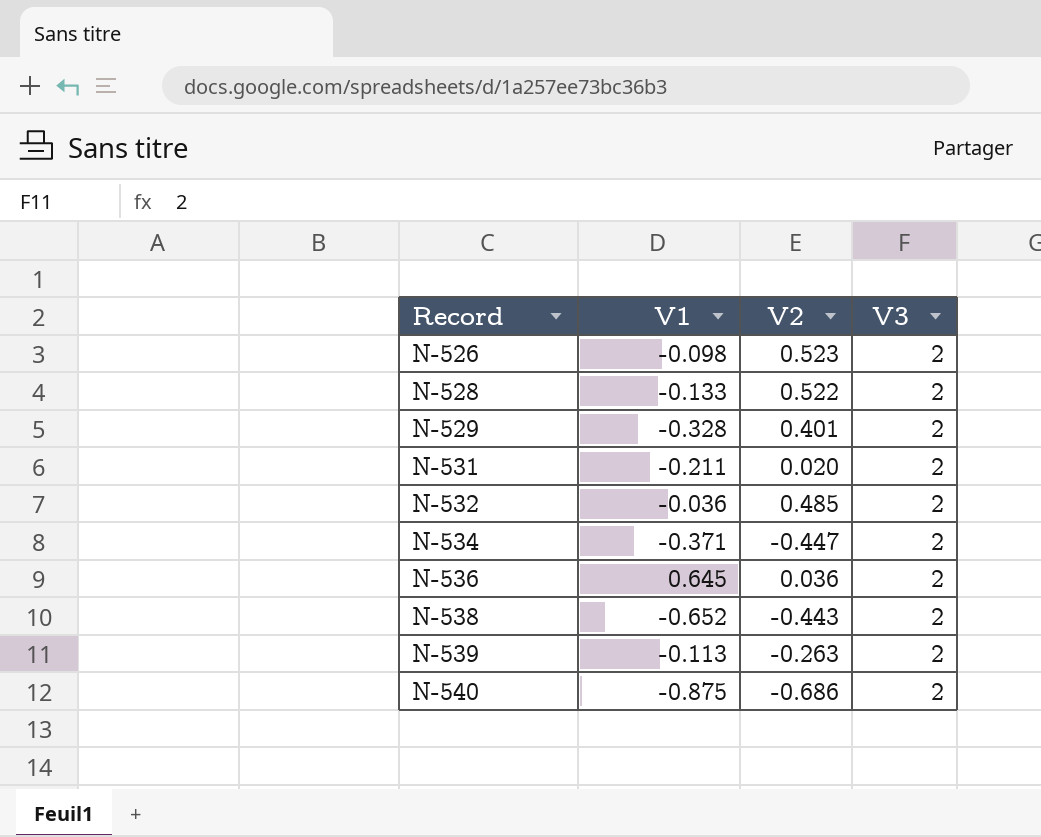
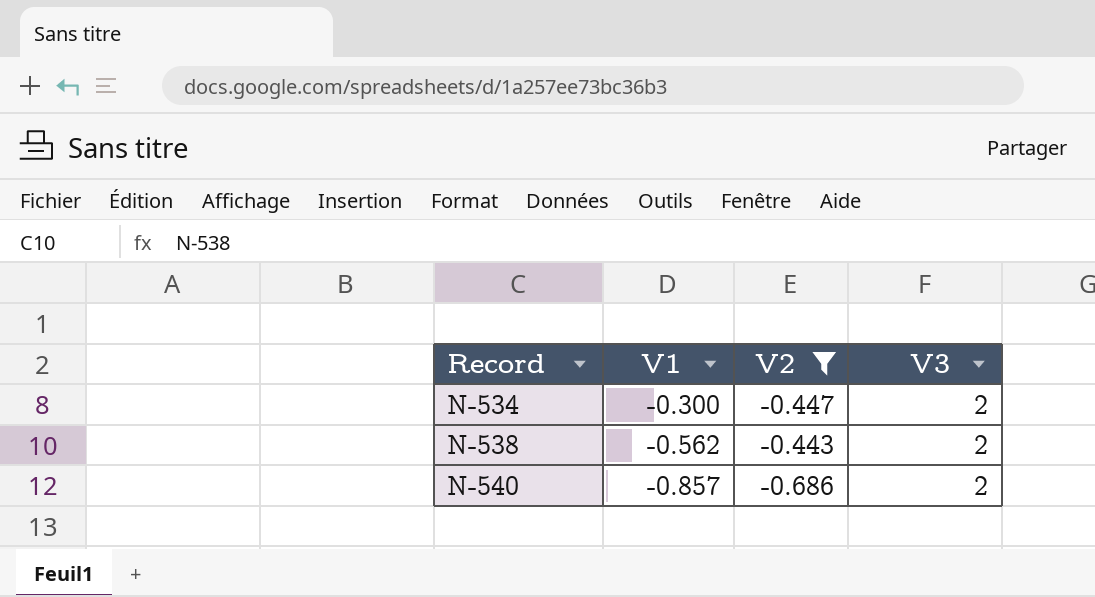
filter: none -> V2 <= -0.443
N-534 | V1: -0.371 -> -0.300
N-538 | V1: -0.652 -> -0.562
N-540 | V1: -0.875 -> -0.857

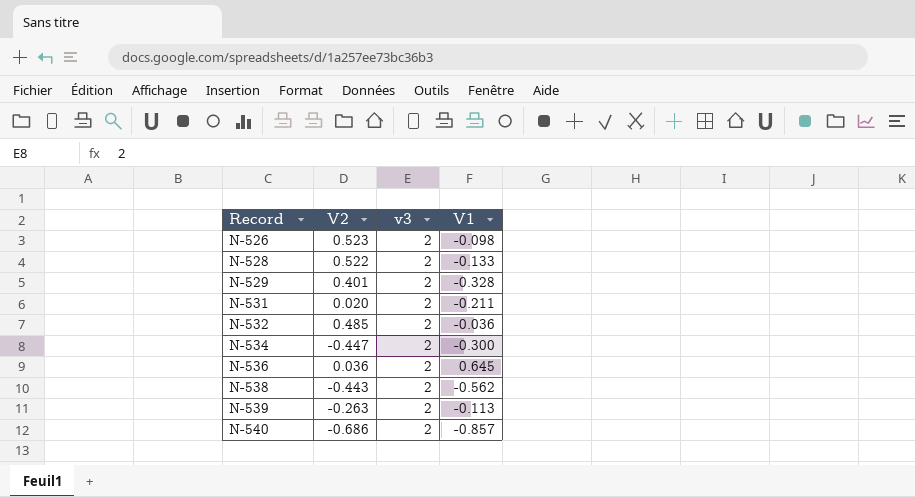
filter: V2 <= -0.443 -> none
column name: V3 -> v3
column V1 | position: 2 -> 4

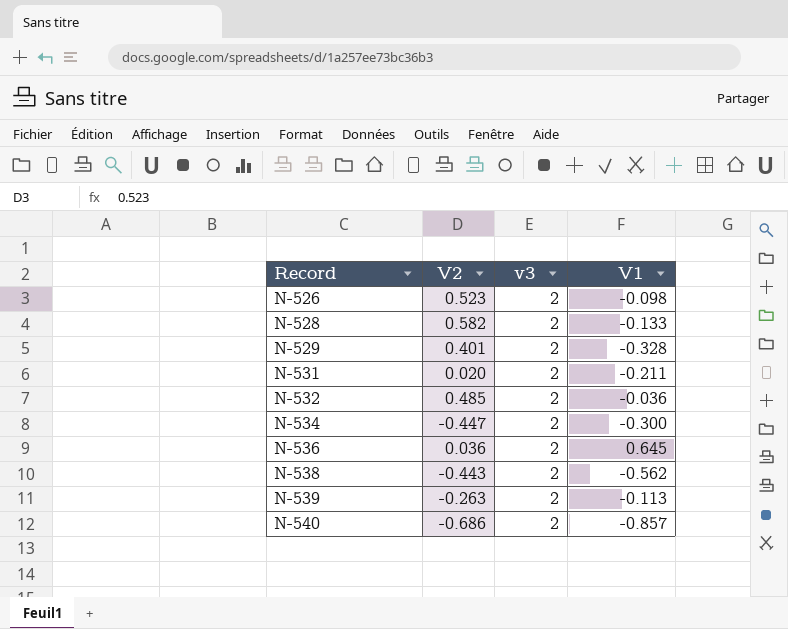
N-528 | V2: 0.522 -> 0.582

